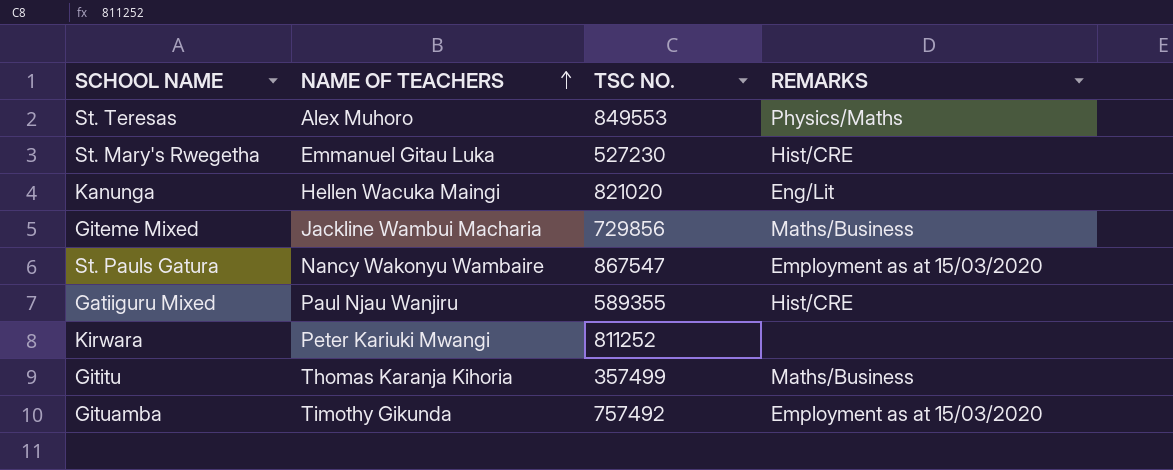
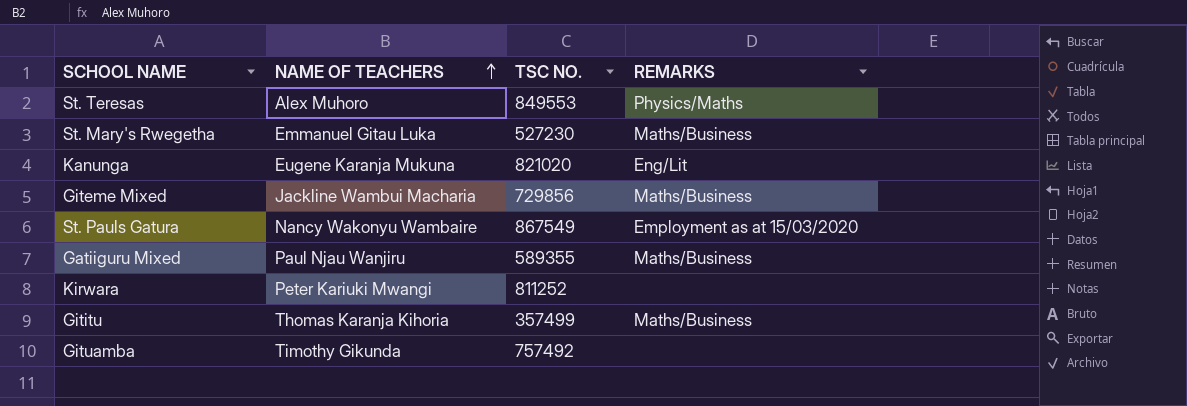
St. Mary's Rwegetha | REMARKS: Hist/CRE -> Maths/Business
Kanunga | NAME OF TEACHERS: Hellen Wacuka Maingi -> Eugene Karanja Mukuna
St. Pauls Gatura | TSC NO.: 867547 -> 867549
Gatiiguru Mixed | REMARKS: Hist/CRE -> Maths/Business
Gituamba | REMARKS: Employment as at 15/03/2020 -> none

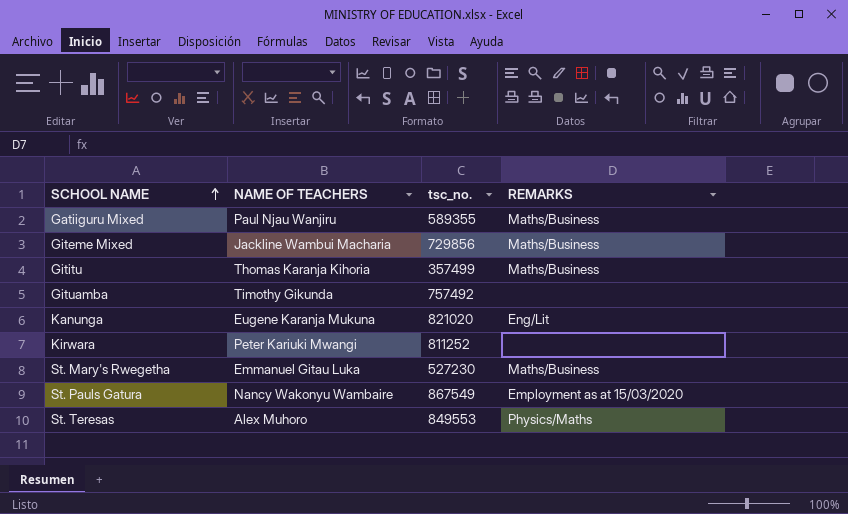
row order: NAME OF TEACHERS ascending -> SCHOOL NAME ascending
column name: TSC NO. -> tsc_no.

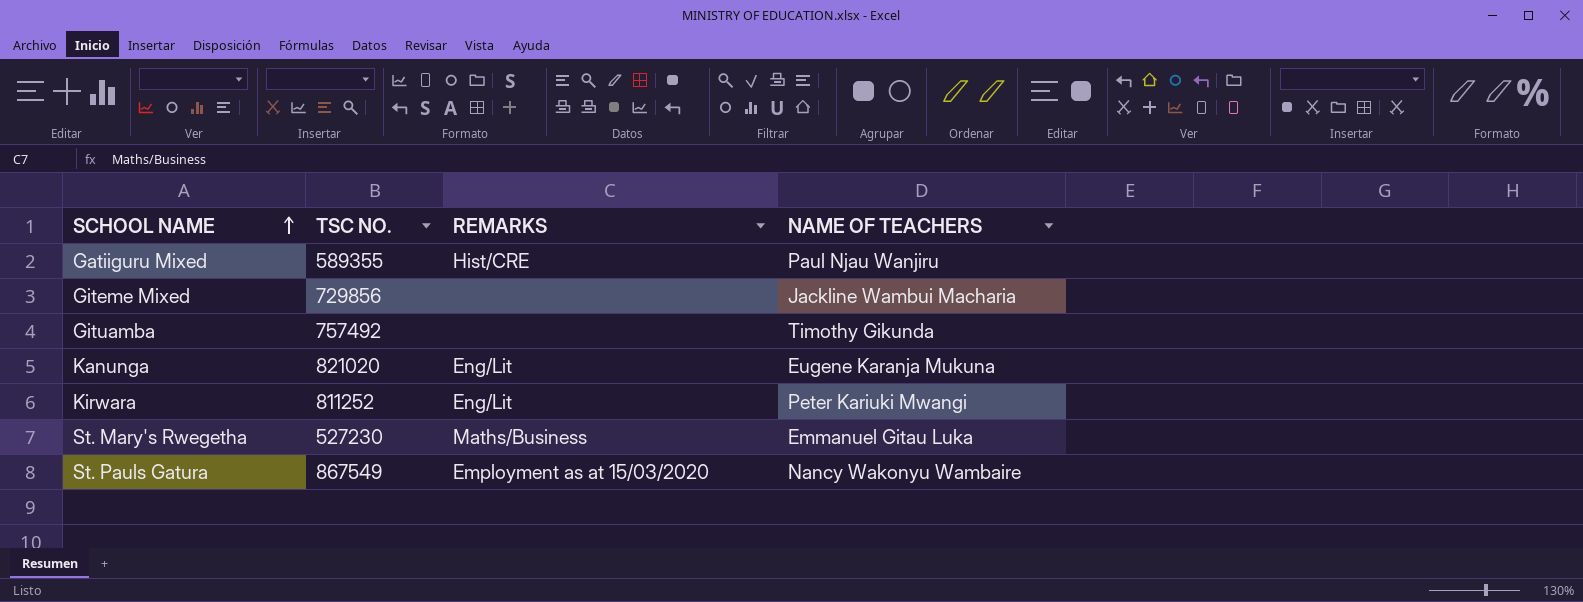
column name: tsc_no. -> TSC NO.
column NAME OF TEACHERS | position: 2 -> 4
row Gititu: Thomas Karanja Kihoria | 357499 | Maths/Business -> none
row St. Teresas: Alex Muhoro | 849553 | Physics/Maths -> none
Gatiiguru Mixed | REMARKS: Maths/Business -> Hist/CRE
Giteme Mixed | REMARKS: Maths/Business -> none
Kirwara | REMARKS: none -> Eng/Lit

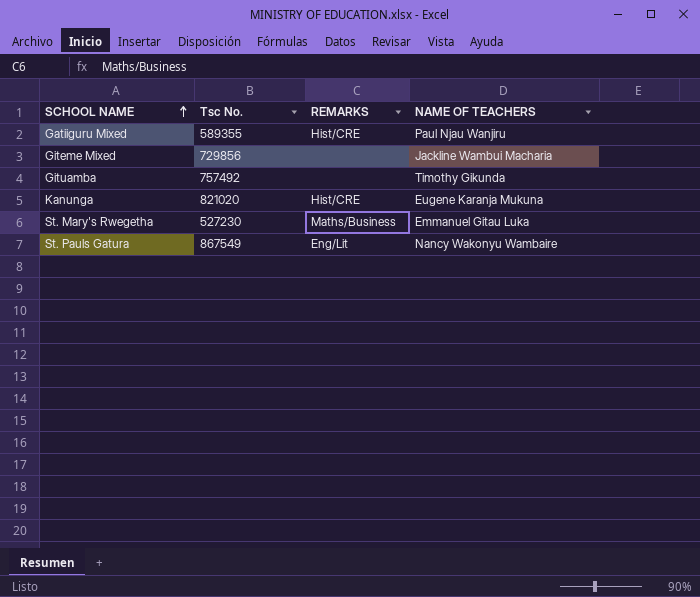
column name: TSC NO. -> Tsc No.
row Kirwara: 811252 | Eng/Lit | Peter Kariuki Mwangi -> none
Kanunga | REMARKS: Eng/Lit -> Hist/CRE
St. Pauls Gatura | REMARKS: Employment as at 15/03/2020 -> Eng/Lit

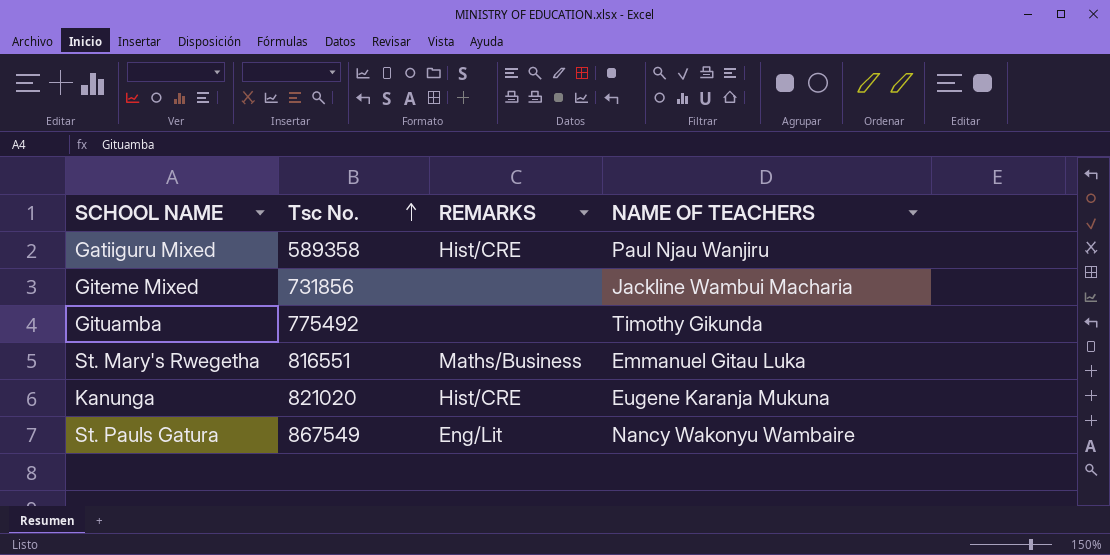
row order: SCHOOL NAME ascending -> Tsc No. ascending
Gatiiguru Mixed | Tsc No.: 589355 -> 589358
Giteme Mixed | Tsc No.: 729856 -> 731856
Gituamba | Tsc No.: 757492 -> 775492
St. Mary's Rwegetha | Tsc No.: 527230 -> 816551

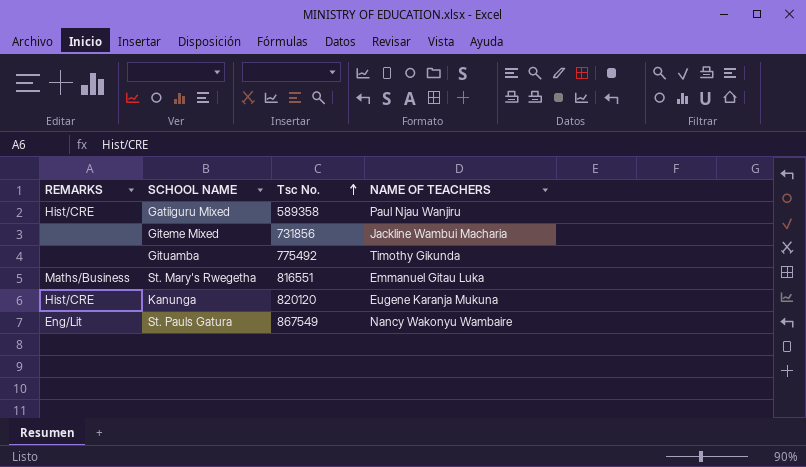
column REMARKS | position: 3 -> 1
Kanunga | Tsc No.: 821020 -> 820120

